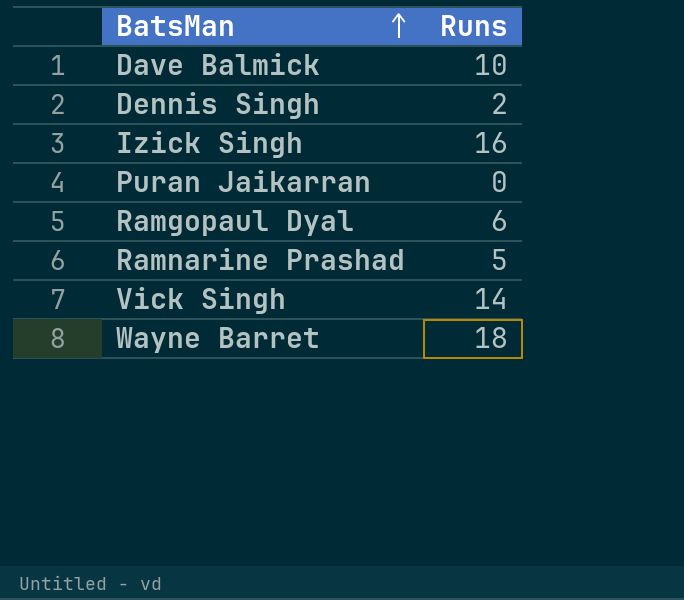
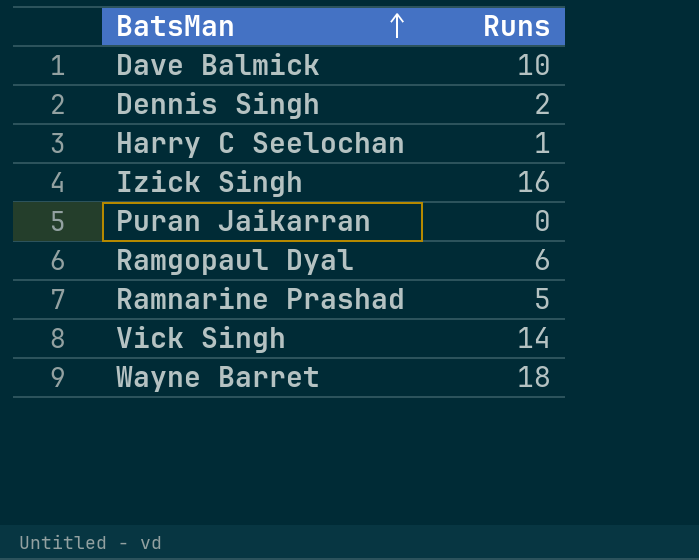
row Harry C Seelochan: none -> 1

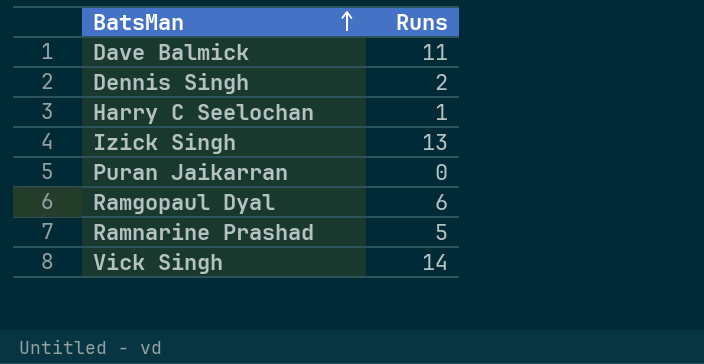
row Wayne Barret: 18 -> none
Dave Balmick | Runs: 10 -> 11
Izick Singh | Runs: 16 -> 13

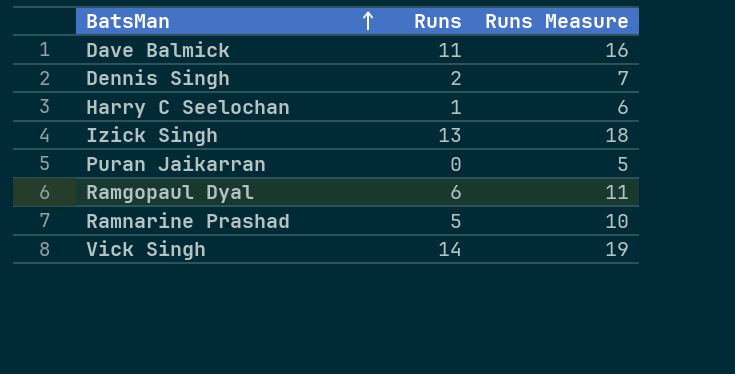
column Runs Measure | formula: none -> [Runs] + 5

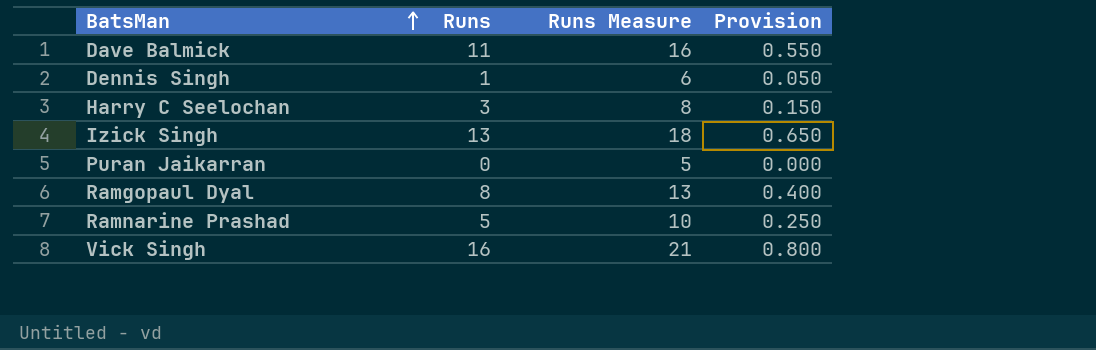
column Provision | formula: none -> [Runs] * 0.05
Dennis Singh | Runs: 2 -> 1
Dennis Singh | Runs Measure: 7 -> 6
Harry C Seelochan | Runs: 1 -> 3
Harry C Seelochan | Runs Measure: 6 -> 8
Ramgopaul Dyal | Runs: 6 -> 8
Ramgopaul Dyal | Runs Measure: 11 -> 13
Vick Singh | Runs: 14 -> 16
Vick Singh | Runs Measure: 19 -> 21

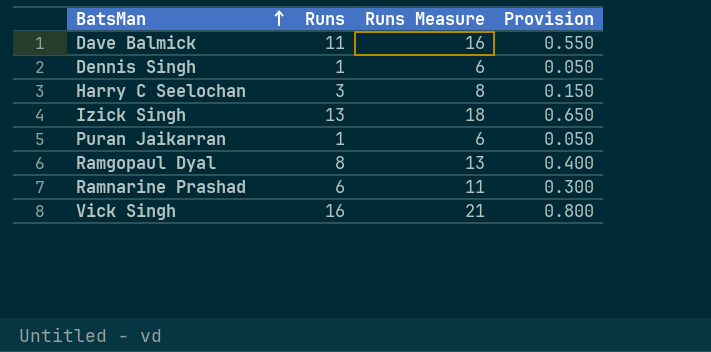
Puran Jaikarran | Runs: 0 -> 1
Puran Jaikarran | Runs Measure: 5 -> 6
Puran Jaikarran | Provision: 0.000 -> 0.050
Ramnarine Prashad | Runs: 5 -> 6
Ramnarine Prashad | Runs Measure: 10 -> 11
Ramnarine Prashad | Provision: 0.250 -> 0.300

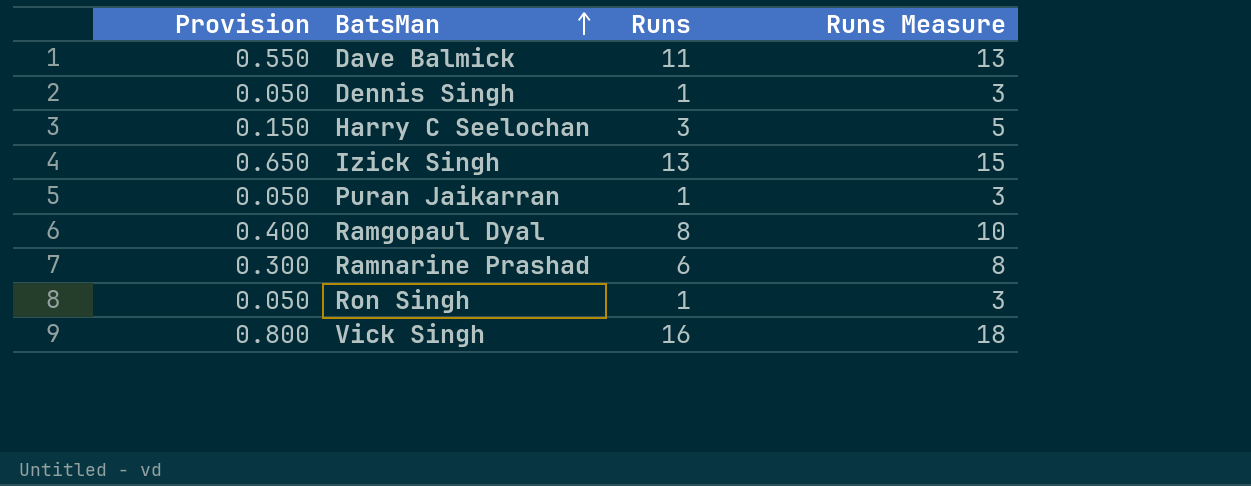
column Provision | position: 4 -> 1
column Runs Measure | formula: [Runs] + 5 -> [Runs] + 2
row Ron Singh: none -> 0.050 | 1 | 3

